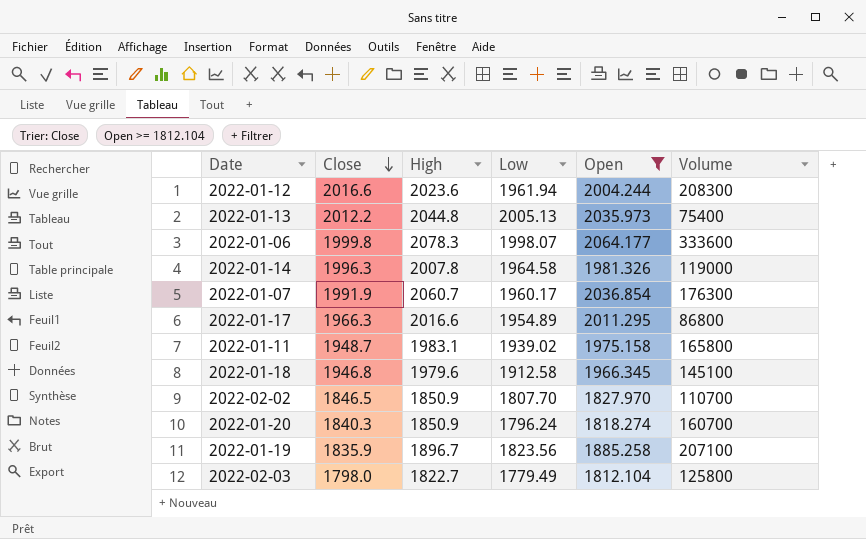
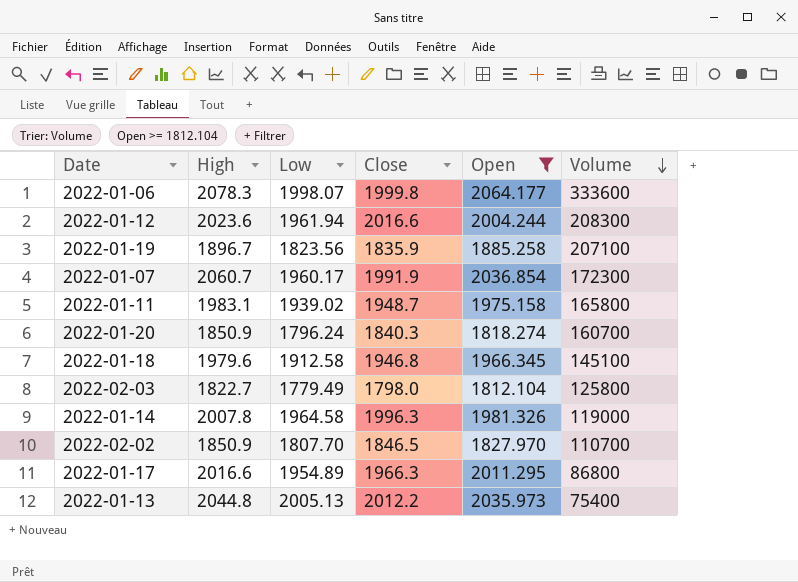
row order: Close descending -> Volume descending
column Close | position: 2 -> 4
2022-01-07 | Volume: 176300 -> 172300

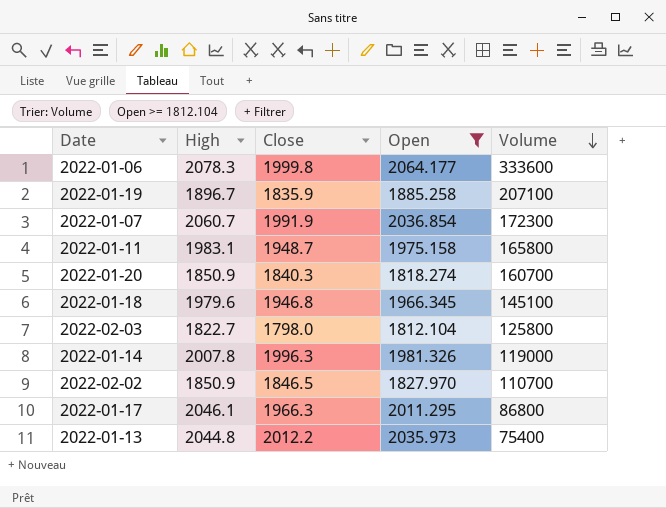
column Low | position: 3 -> none
row 2022-01-12: 2023.6 | 1961.94 | 2016.6 | 2004.244 | 208300 -> none
2022-01-17 | High: 2016.6 -> 2046.1

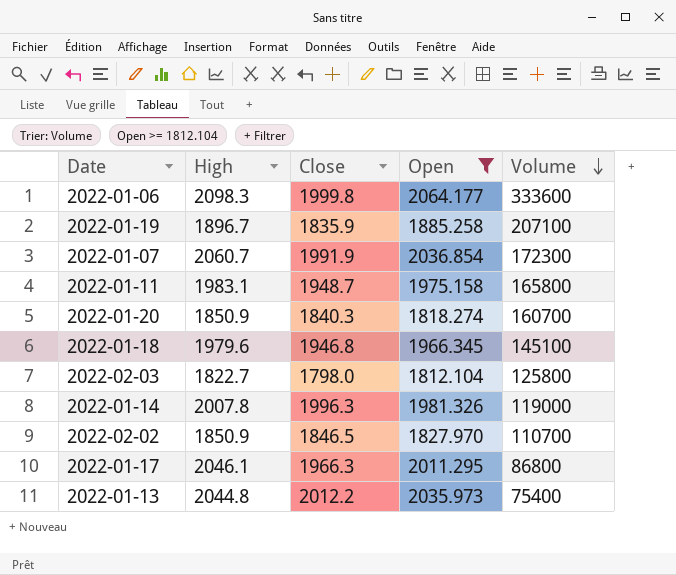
2022-01-06 | High: 2078.3 -> 2098.3

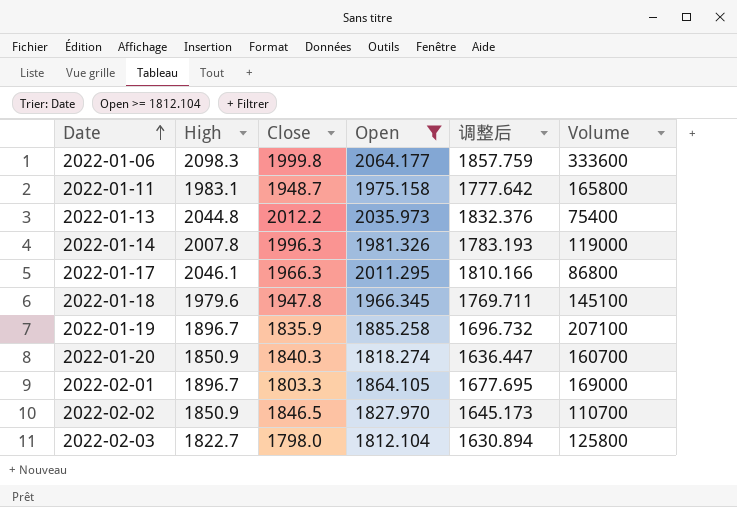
row order: Volume descending -> Date ascending
column 调整后 | formula: none -> [Open] * 0.9
row 2022-01-07: 2060.7 | 1991.9 | 2036.854 | 172300 -> none
2022-01-18 | Close: 1946.8 -> 1947.8
row 2022-02-01: none -> 1896.7 | 1803.3 | 1864.105 | 1677.695 | 169000

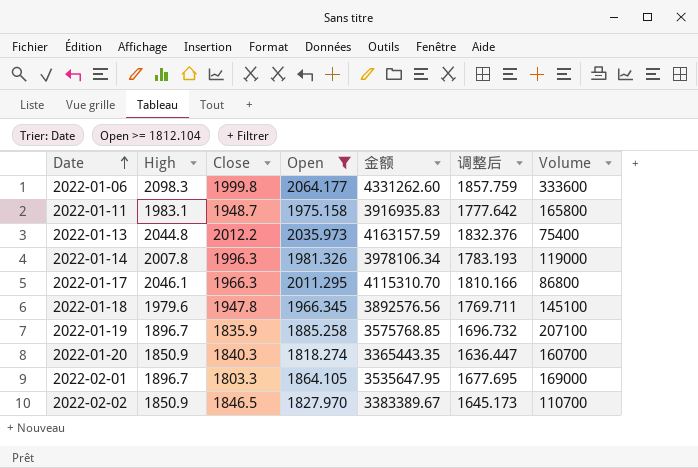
column 金额 | formula: none -> [High] * [Open]
row 2022-02-03: 1822.7 | 1798.0 | 1812.104 | 1630.894 | 125800 -> none

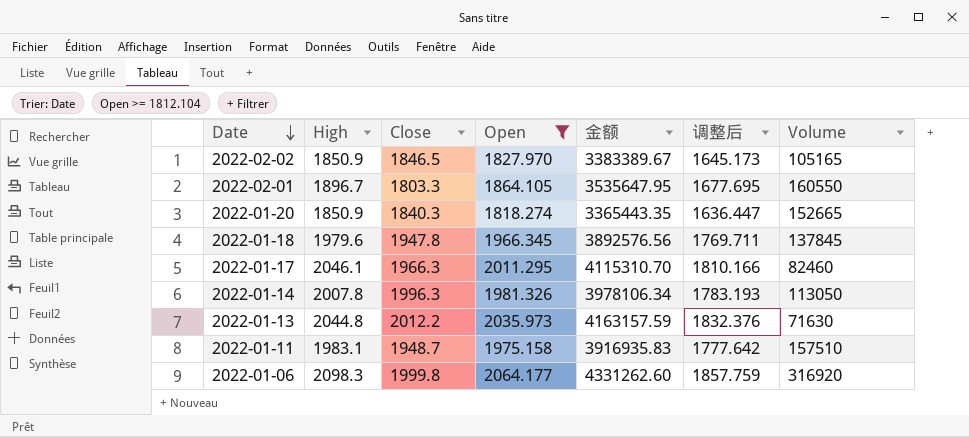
row order: Date ascending -> Date descending
row 2022-01-19: 1896.7 | 1835.9 | 1885.258 | 3575768.85 | 1696.732 | 207100 -> none
2022-02-02 | Volume: 110700 -> 105165
2022-02-01 | Volume: 169000 -> 160550
2022-01-20 | Volume: 160700 -> 152665
2022-01-18 | Volume: 145100 -> 137845
2022-01-17 | Volume: 86800 -> 82460
2022-01-14 | Volume: 119000 -> 113050
2022-01-13 | Volume: 75400 -> 71630
2022-01-11 | Volume: 165800 -> 157510
2022-01-06 | Volume: 333600 -> 316920

